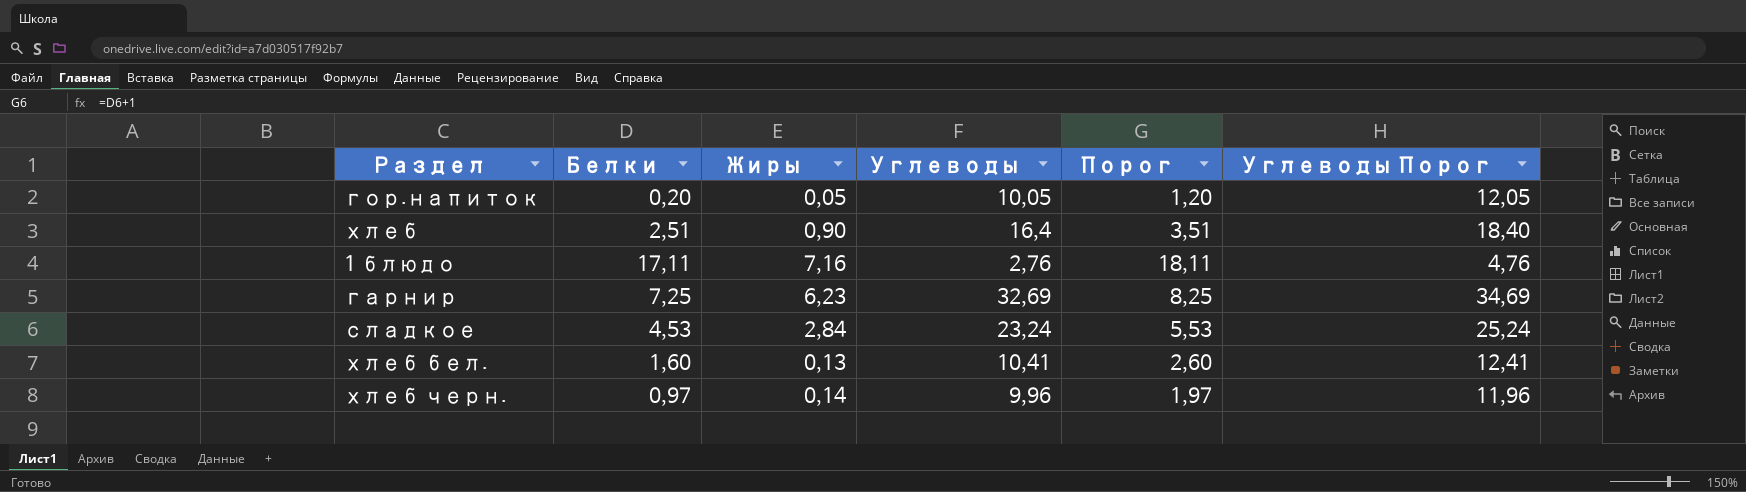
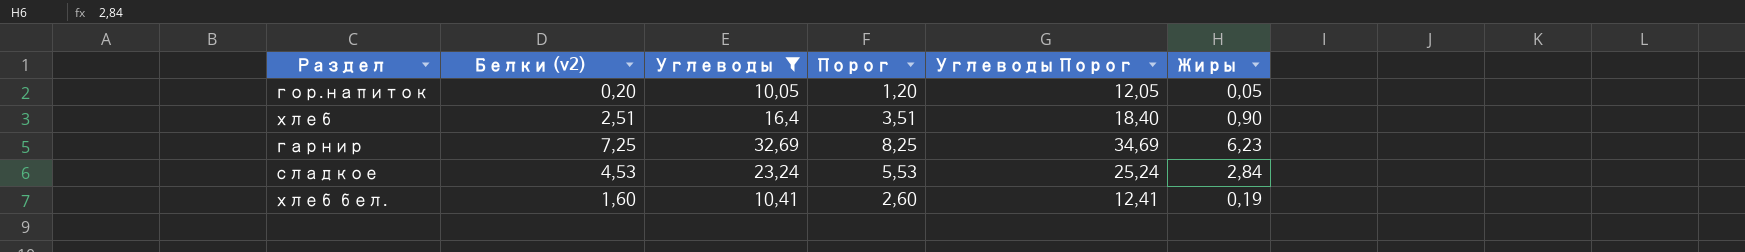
filter: none -> Углеводы >= 10,05
column name: Белки -> Белки (v2)
column Жиры | position: 3 -> 6
хлеб бел. | Жиры: 0,13 -> 0,19

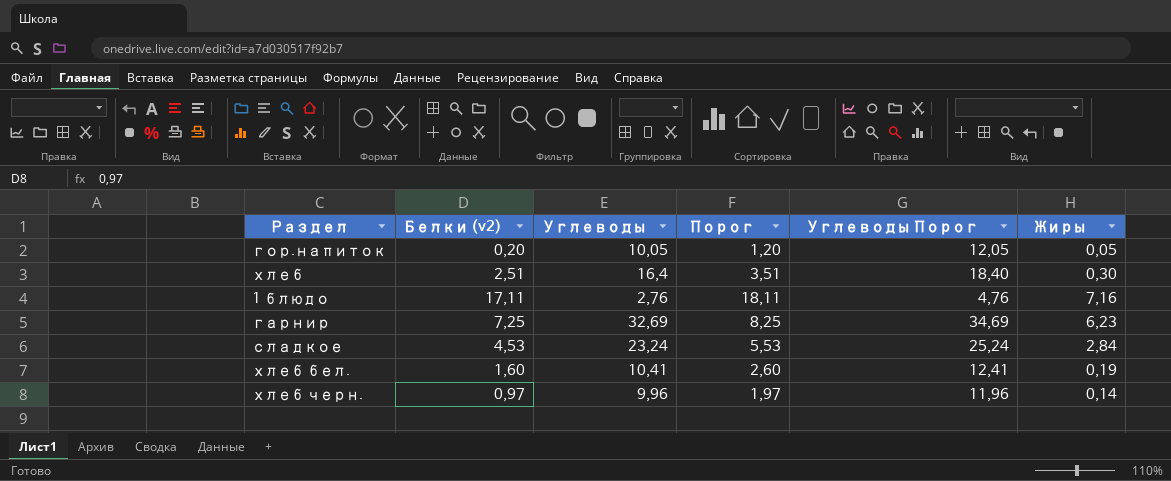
filter: Углеводы >= 10,05 -> none
хлеб | Жиры: 0,90 -> 0,30

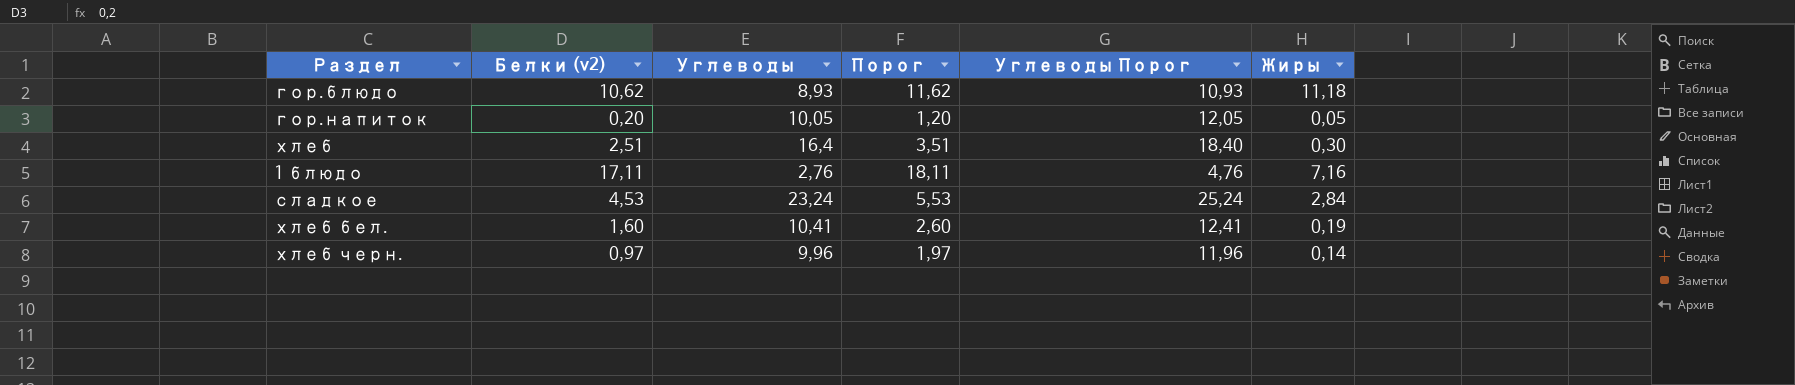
row гарнир: 7,25 | 32,69 | 8,25 | 34,69 | 6,23 -> none
row гор.блюдо: none -> 10,62 | 8,93 | 11,62 | 10,93 | 11,18

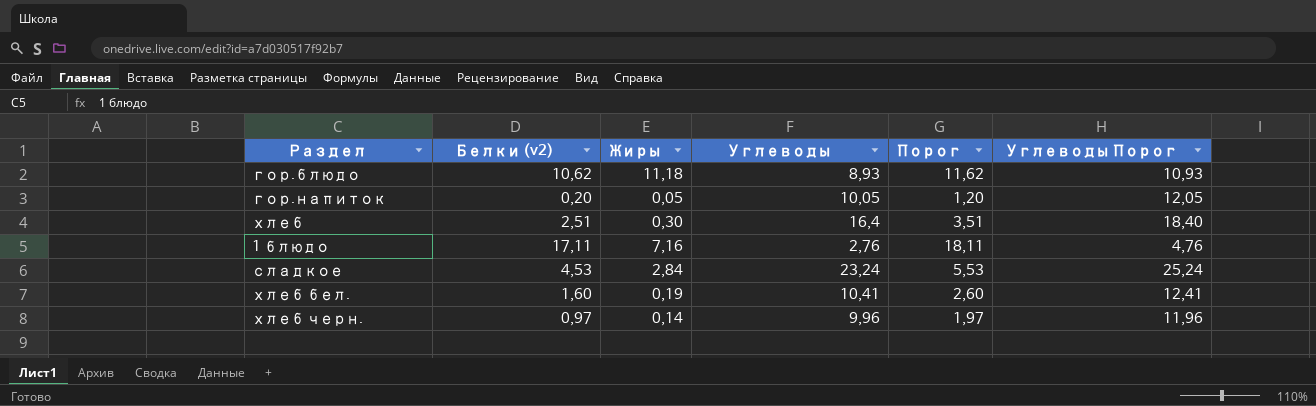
column Жиры | position: 6 -> 3

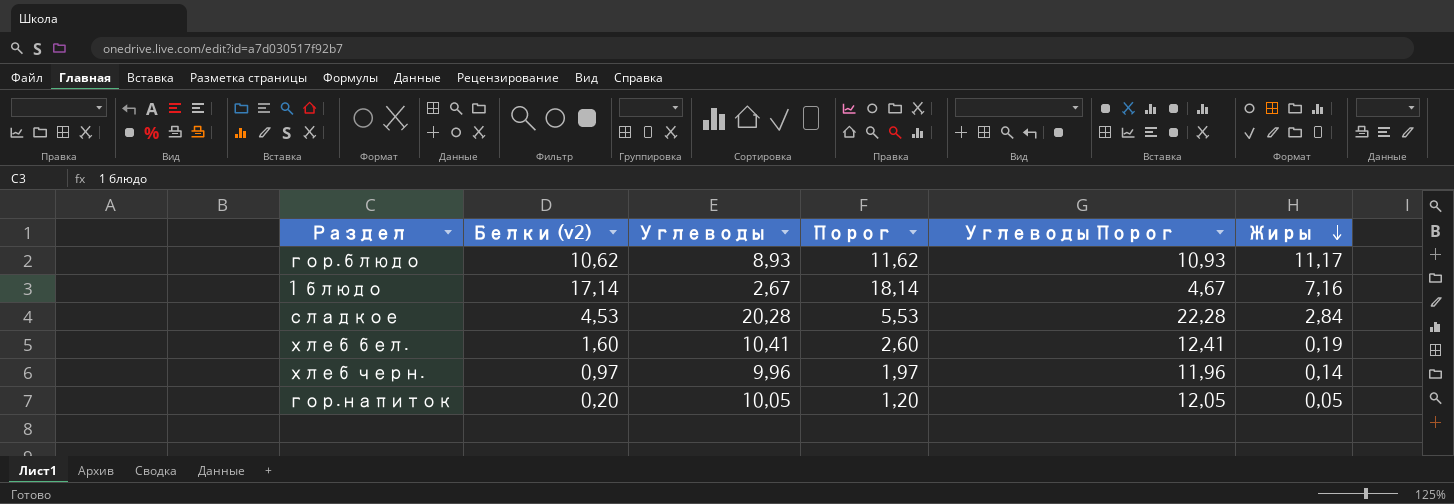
row order: none -> Жиры descending
column Жиры | position: 3 -> 6
row хлеб: 2,51 | 0,30 | 16,4 | 3,51 | 18,40 -> none
гор.блюдо | Жиры: 11,18 -> 11,17
1 блюдо | Белки (v2): 17,11 -> 17,14
1 блюдо | Углеводы: 2,76 -> 2,67
1 блюдо | Порог: 18,11 -> 18,14
1 блюдо | Углеводы Порог: 4,76 -> 4,67
сладкое | Углеводы: 23,24 -> 20,28
сладкое | Углеводы Порог: 25,24 -> 22,28

